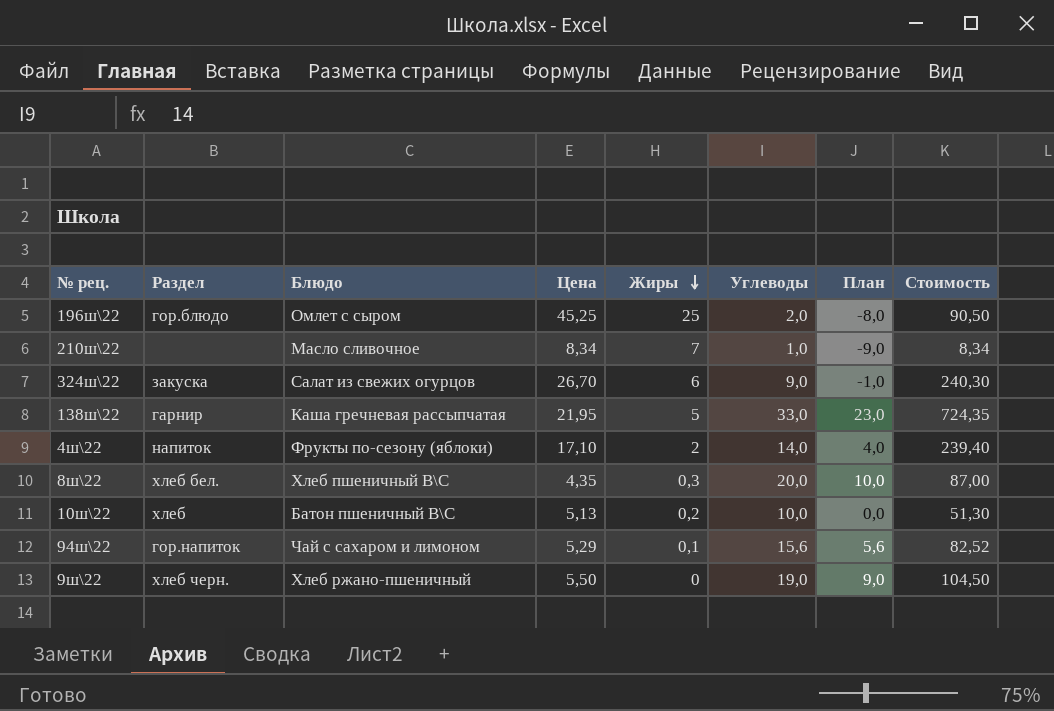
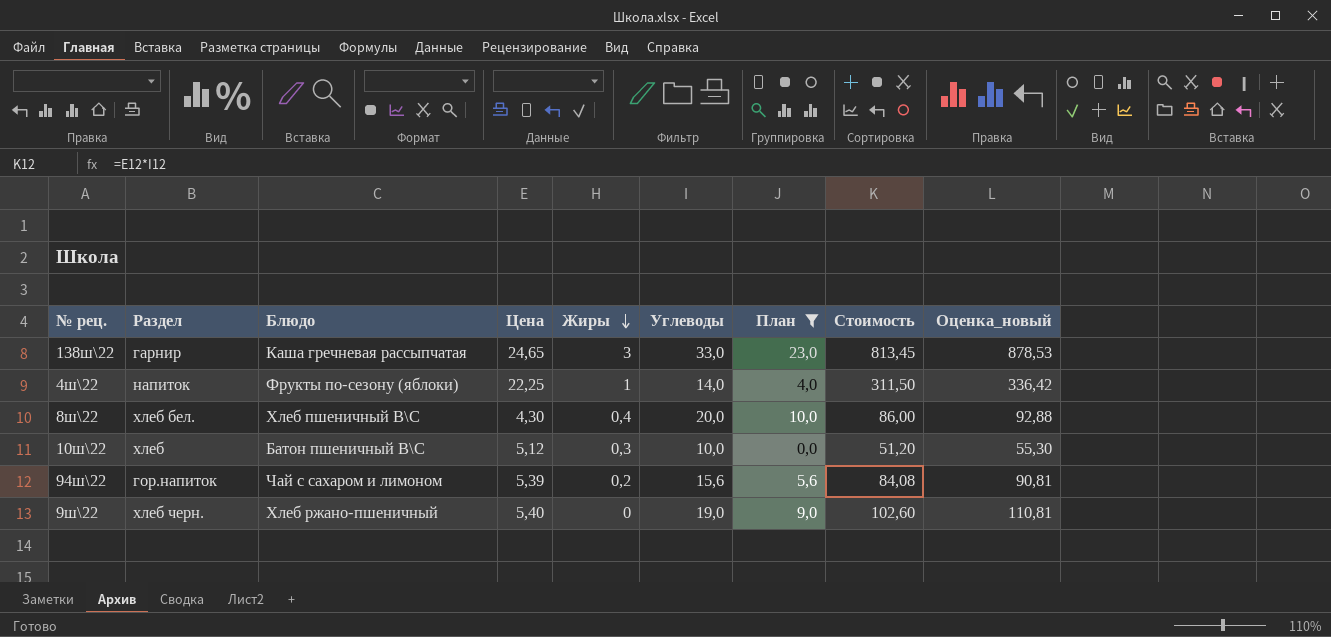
filter: none -> План >= 0,0
column Оценка_новый | formula: none -> [Стоимость] * 1,08
138ш\22 | Цена: 21,95 -> 24,65
138ш\22 | Жиры: 5 -> 3
138ш\22 | Стоимость: 724,35 -> 813,45
4ш\22 | Цена: 17,10 -> 22,25
4ш\22 | Жиры: 2 -> 1
4ш\22 | Стоимость: 239,40 -> 311,50
8ш\22 | Цена: 4,35 -> 4,30
8ш\22 | Жиры: 0,3 -> 0,4
8ш\22 | Стоимость: 87,00 -> 86,00
10ш\22 | Цена: 5,13 -> 5,12
10ш\22 | Жиры: 0,2 -> 0,3
10ш\22 | Стоимость: 51,30 -> 51,20
94ш\22 | Цена: 5,29 -> 5,39
94ш\22 | Жиры: 0,1 -> 0,2
94ш\22 | Стоимость: 82,52 -> 84,08
9ш\22 | Цена: 5,50 -> 5,40
9ш\22 | Стоимость: 104,50 -> 102,60

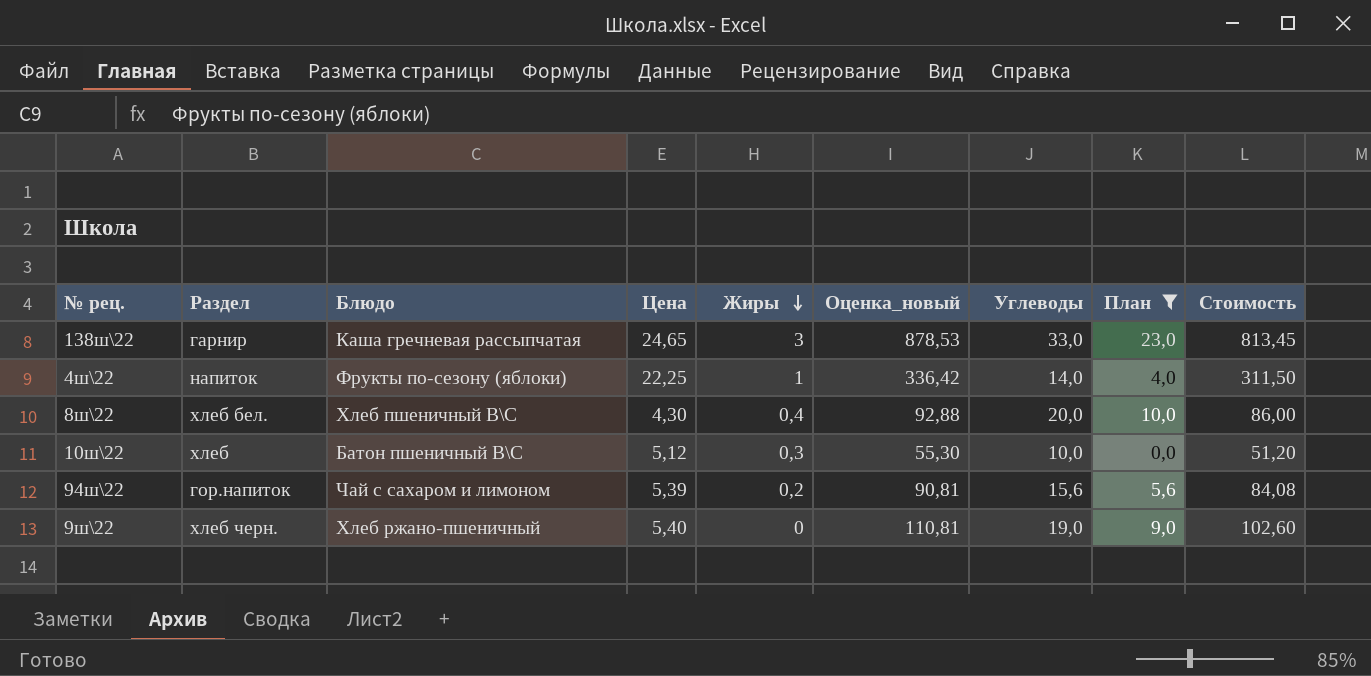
column Оценка_новый | position: 9 -> 6

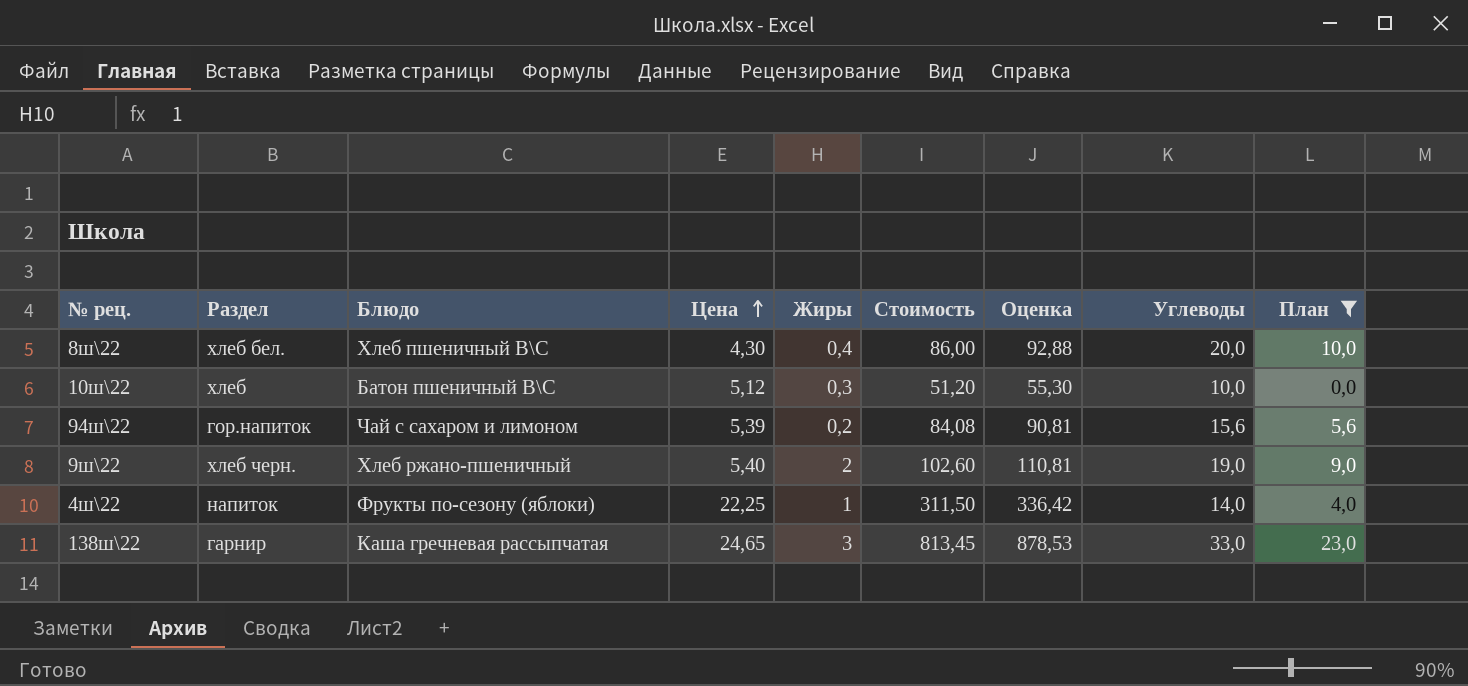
row order: Жиры descending -> Цена ascending
column Стоимость | position: 9 -> 6
column name: Оценка_новый -> Оценка
9ш\22 | Жиры: 0 -> 2

